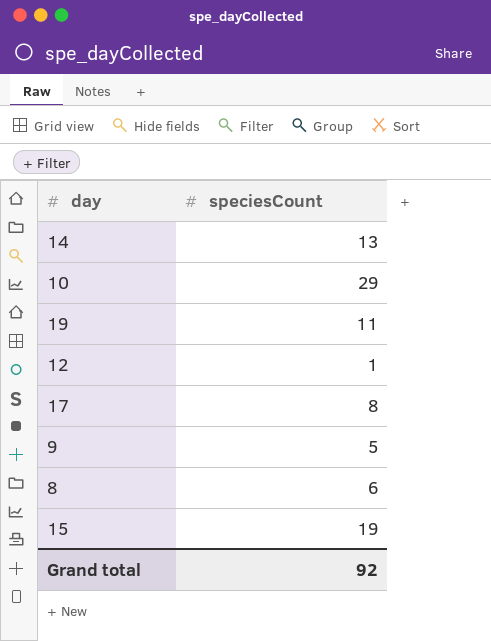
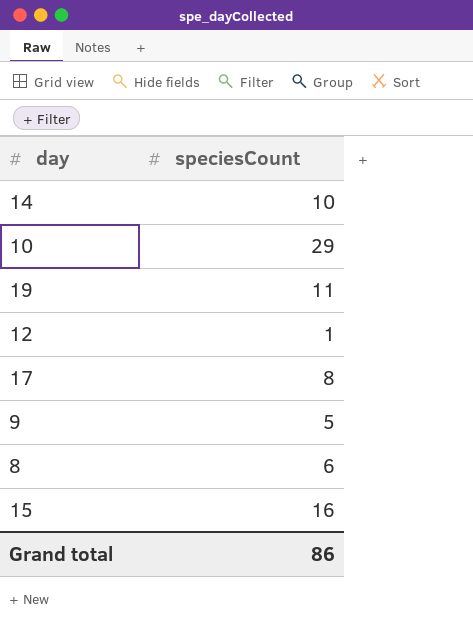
14 | speciesCount: 13 -> 10
15 | speciesCount: 19 -> 16
Grand total | speciesCount: 92 -> 86

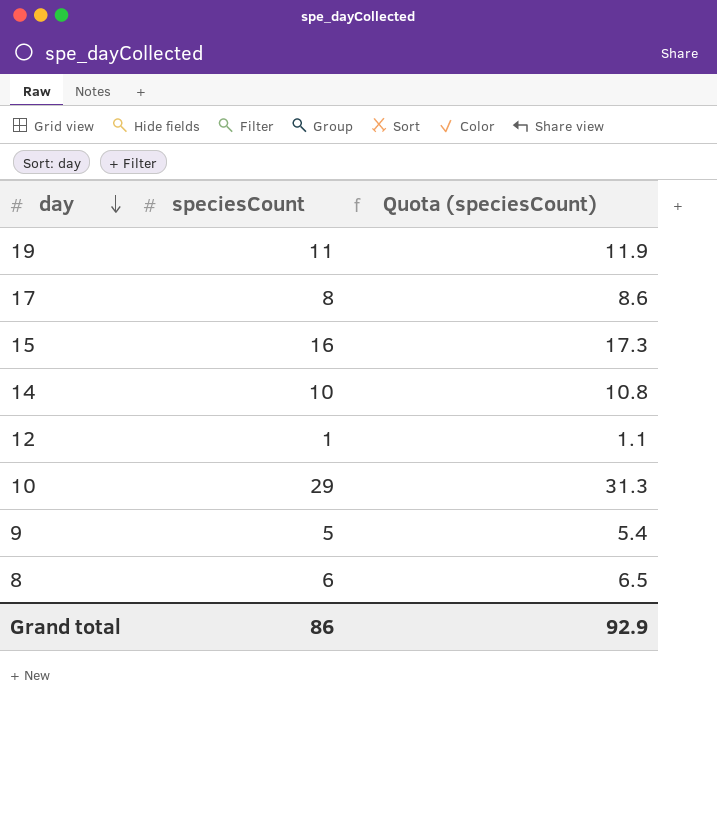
row order: none -> day descending
column Quota (speciesCount) | formula: none -> [speciesCount] * 1.08

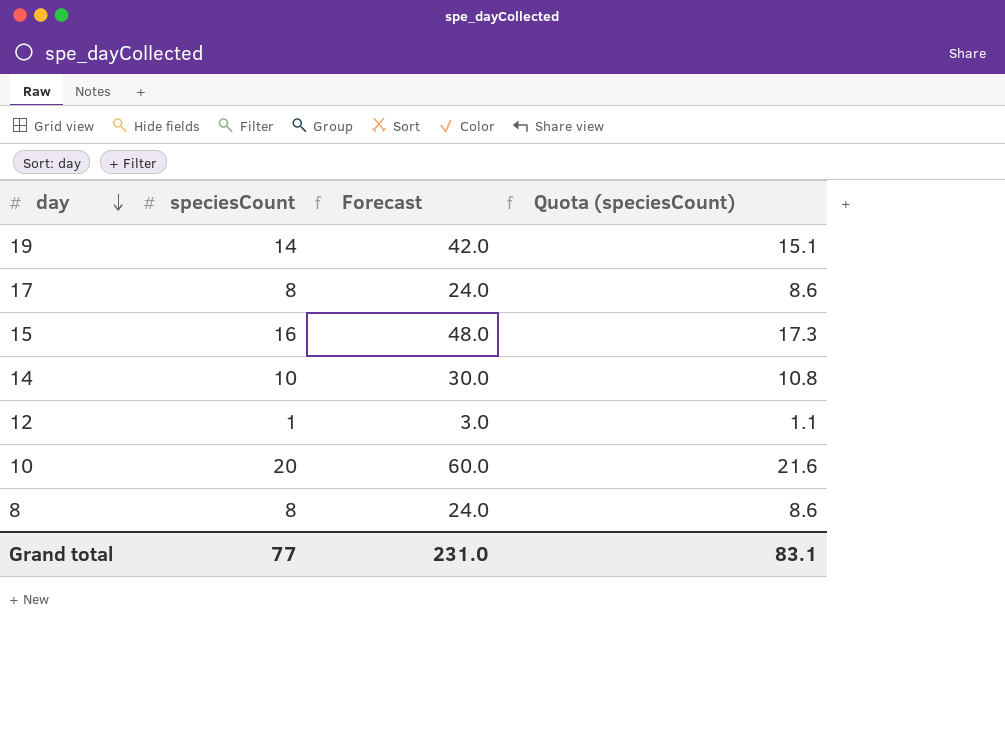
column Forecast | formula: none -> [speciesCount] * 3
row 9: 5 | 5.4 -> none
19 | speciesCount: 11 -> 14
19 | Quota (speciesCount): 11.9 -> 15.1
10 | speciesCount: 29 -> 20
10 | Quota (speciesCount): 31.3 -> 21.6
8 | speciesCount: 6 -> 8
8 | Quota (speciesCount): 6.5 -> 8.6
Grand total | speciesCount: 86 -> 77
Grand total | Quota (speciesCount): 92.9 -> 83.1

